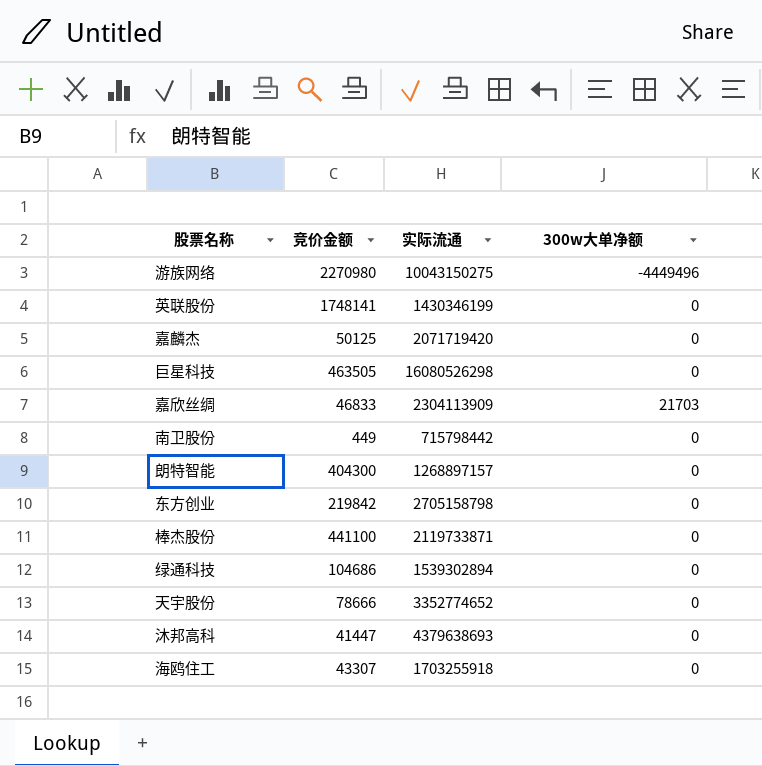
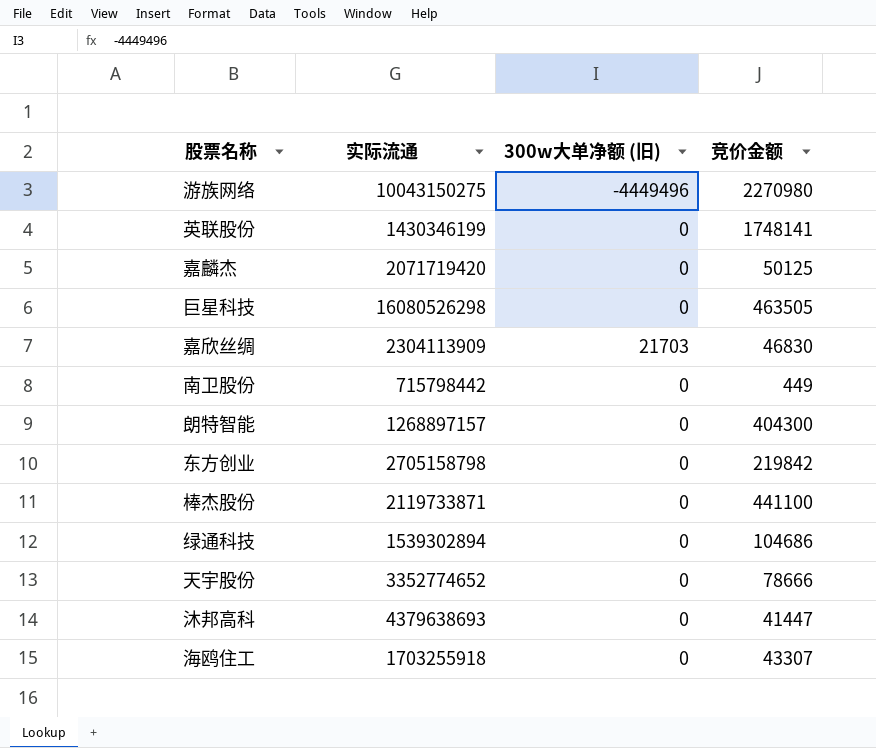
column name: 300w大单净额 -> 300w大单净额 (旧)
column 竞价金额 | position: 2 -> 4
嘉欣丝绸 | 竞价金额: 46833 -> 46830

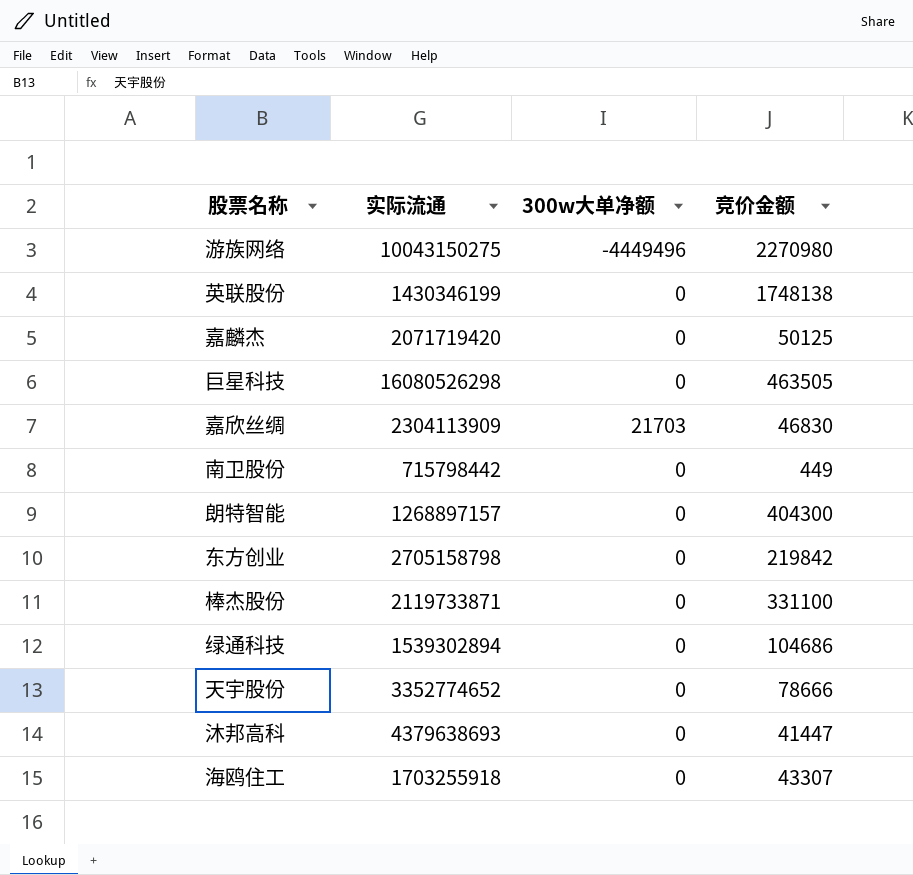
column name: 300w大单净额 (旧) -> 300w大单净额
英联股份 | 竞价金额: 1748141 -> 1748138
棒杰股份 | 竞价金额: 441100 -> 331100

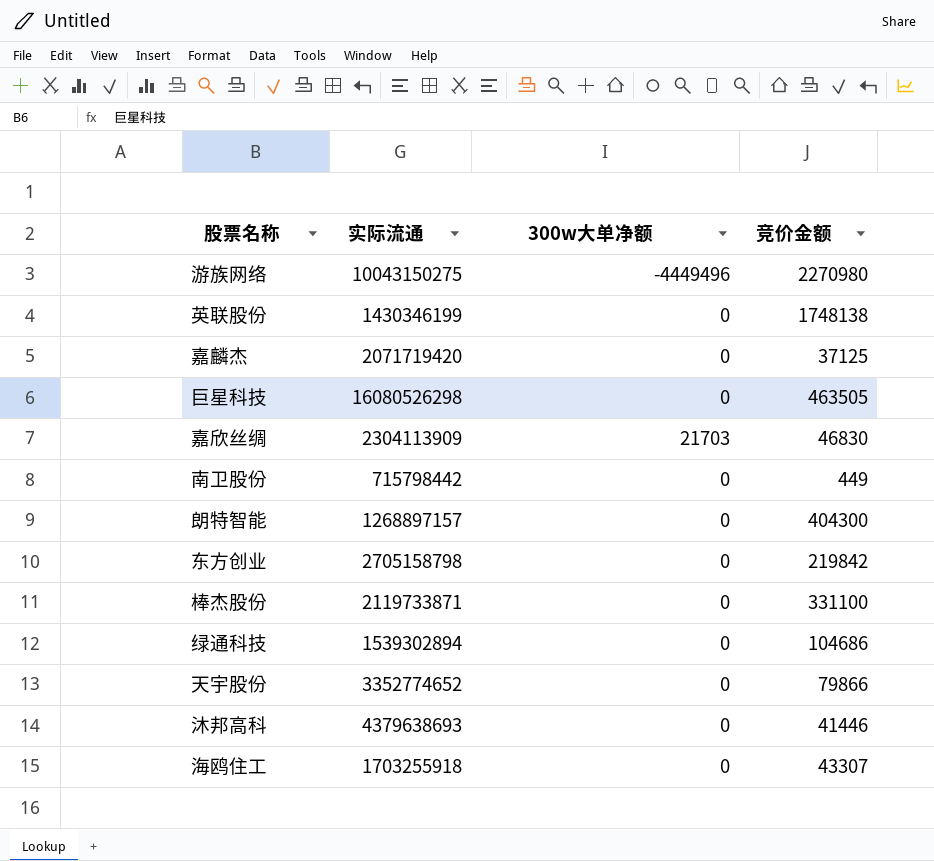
嘉麟杰 | 竞价金额: 50125 -> 37125
天宇股份 | 竞价金额: 78666 -> 79866
沐邦高科 | 竞价金额: 41447 -> 41446

